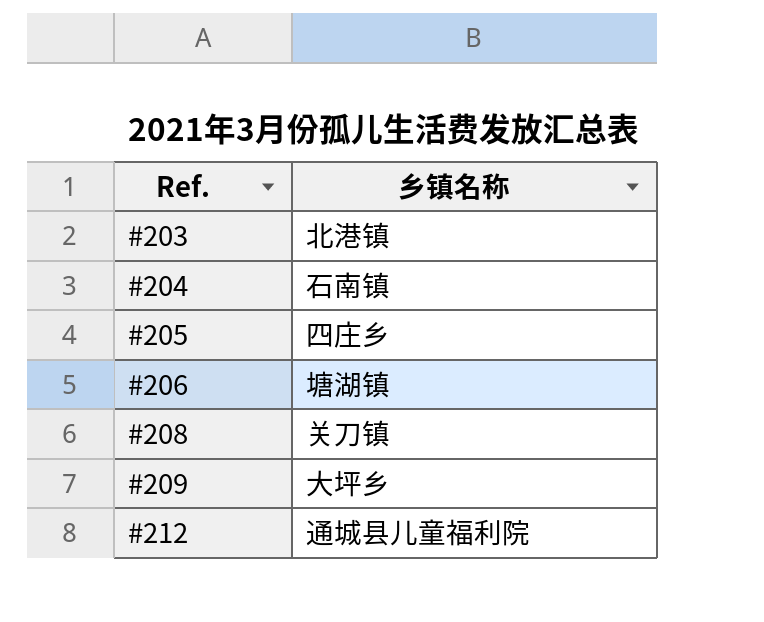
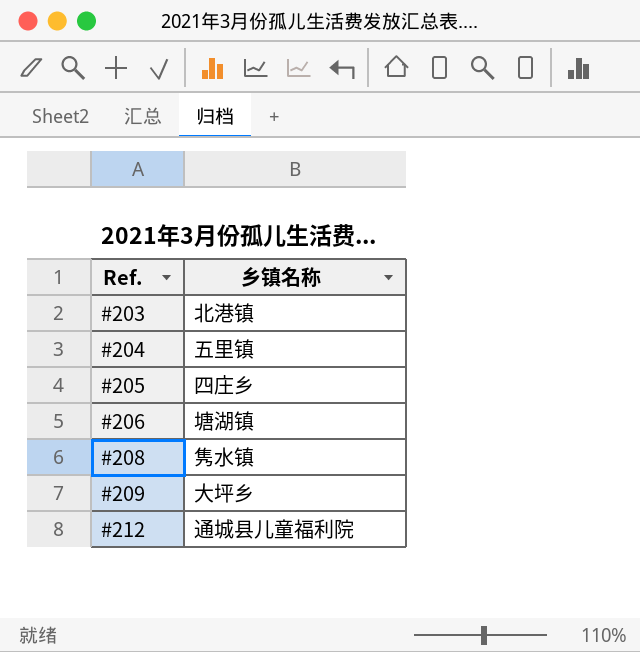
#204 | 乡镇名称: 石南镇 -> 五里镇
#208 | 乡镇名称: 关刀镇 -> 隽水镇

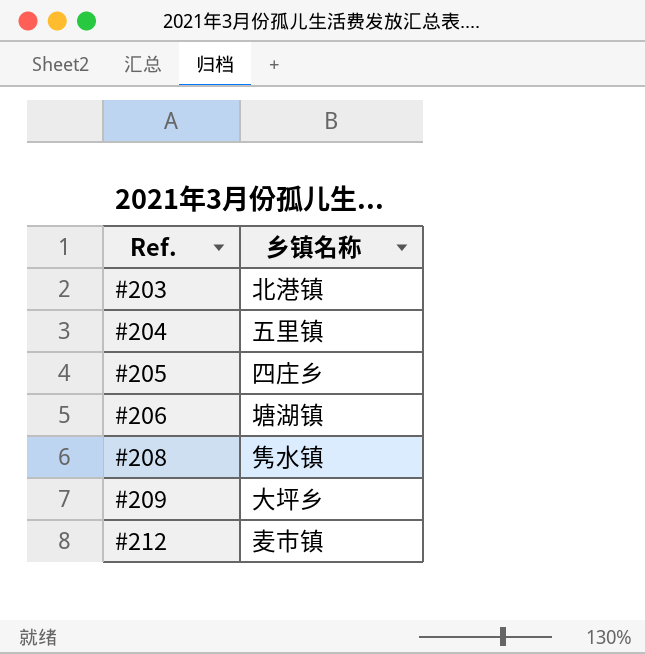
#212 | 乡镇名称: 通城县儿童福利院 -> 麦市镇

